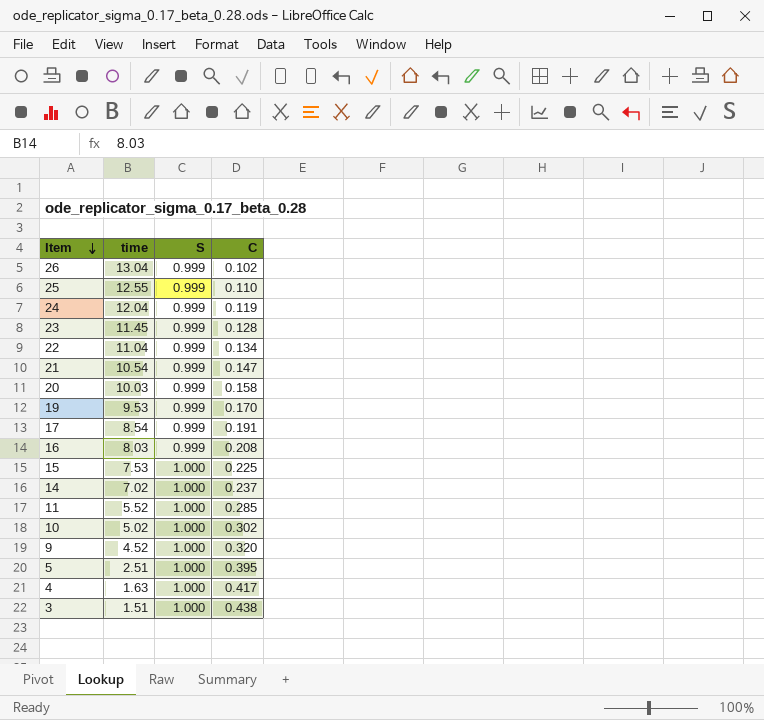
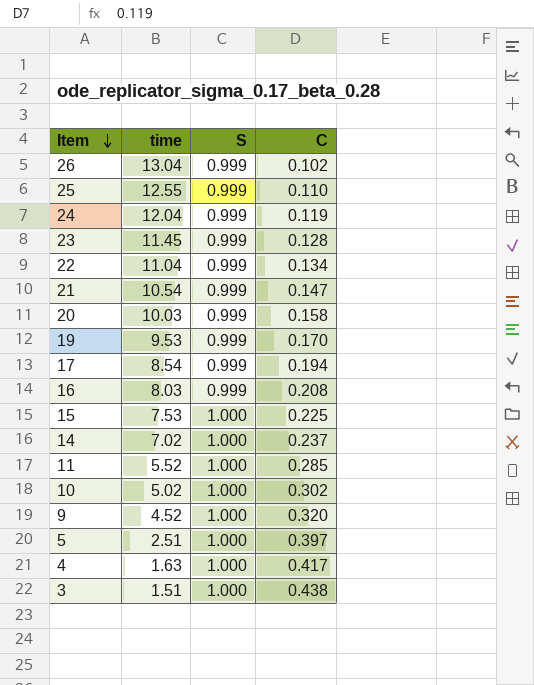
17 | C: 0.191 -> 0.194
5 | C: 0.395 -> 0.397

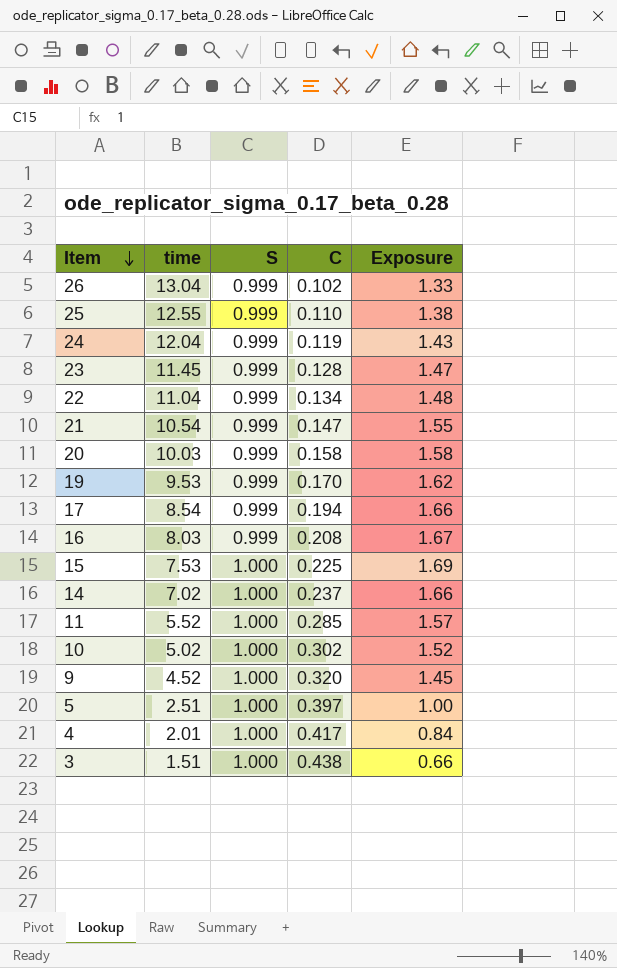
column Exposure | formula: none -> [time] * [C]
4 | time: 1.63 -> 2.01

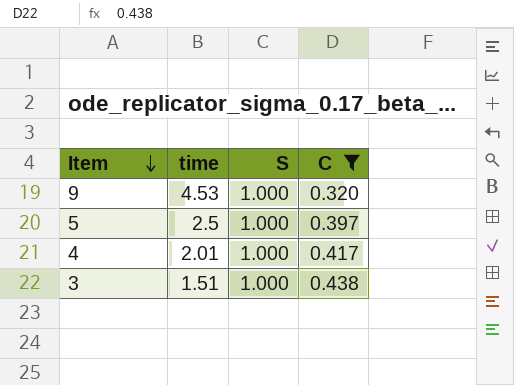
filter: none -> C >= 0.320
column Exposure | formula: [time] * [C] -> none
9 | time: 4.52 -> 4.53
5 | time: 2.51 -> 2.5

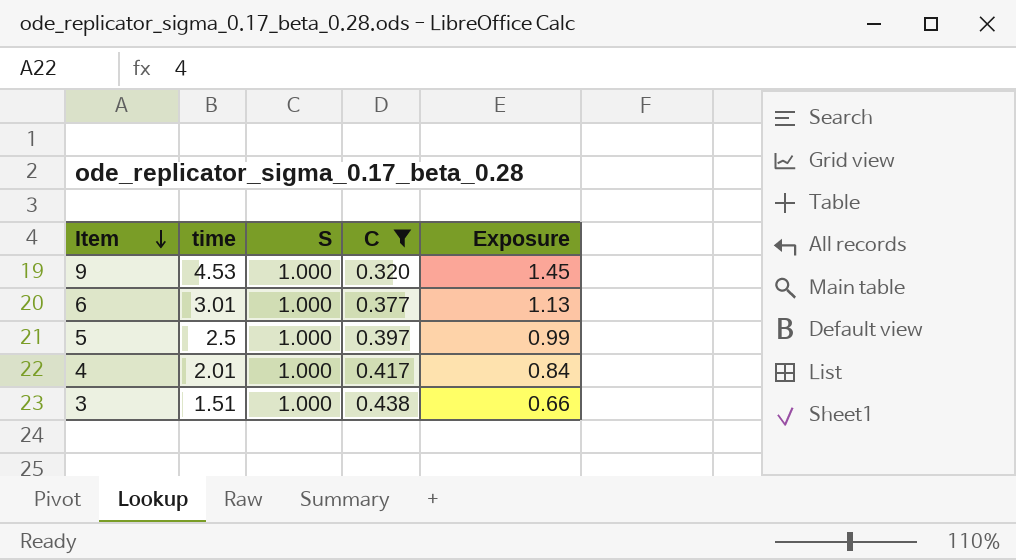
column Exposure | formula: none -> [time] * [C]
row 6: none -> 3.01 | 1.000 | 0.377 | 1.13

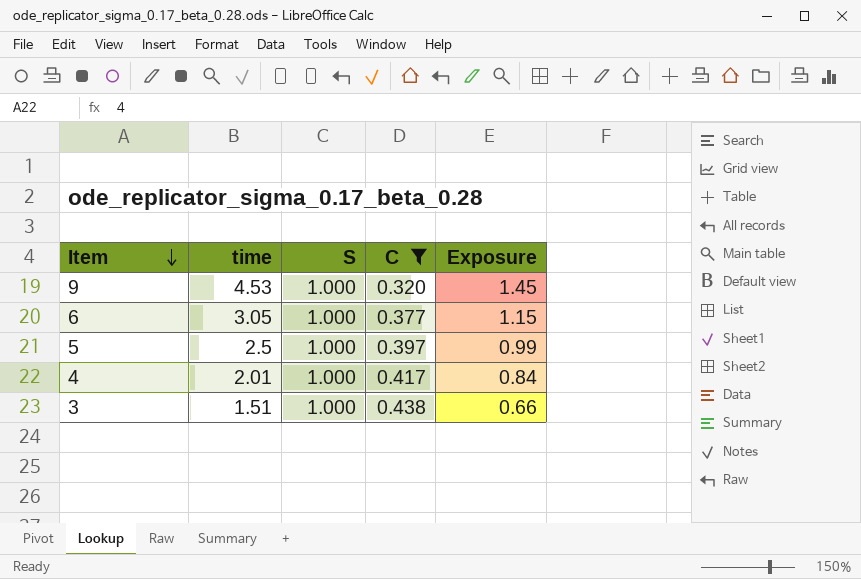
6 | time: 3.01 -> 3.05
6 | Exposure: 1.13 -> 1.15

